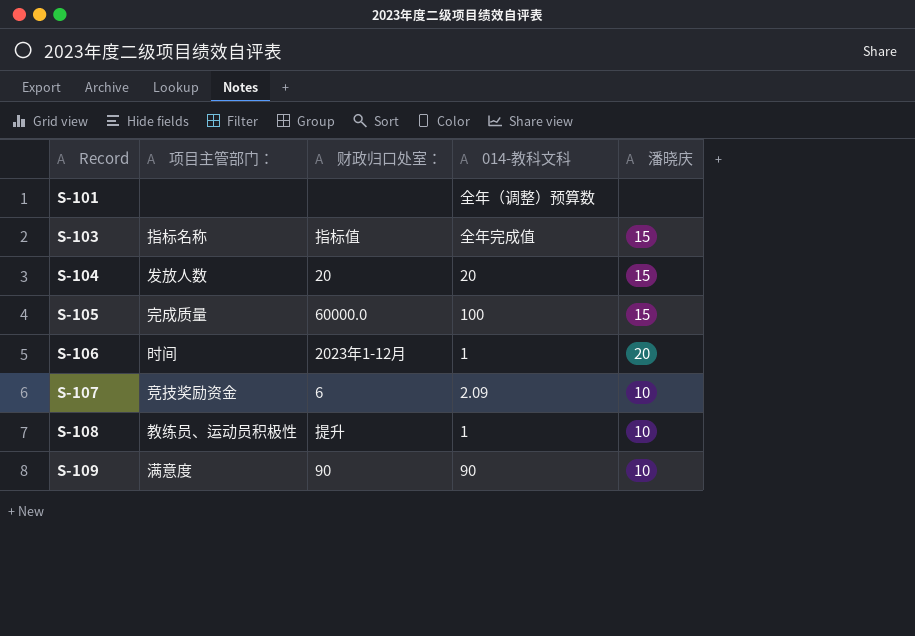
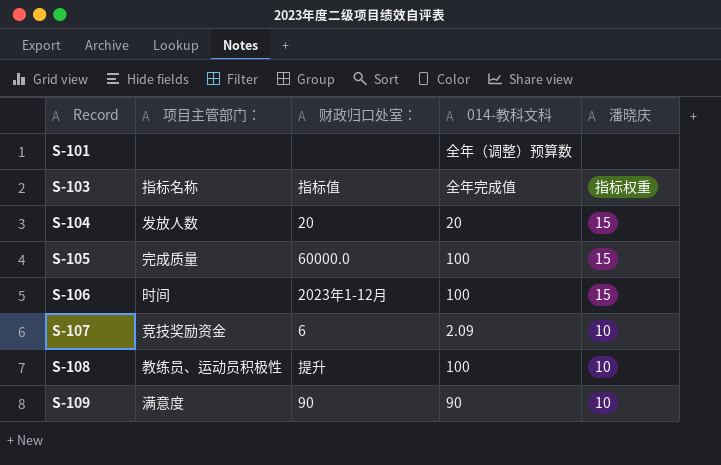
S-103 | 潘晓庆: 15 -> 指标权重
S-106 | 014-教科文科: 1 -> 100
S-106 | 潘晓庆: 20 -> 15
S-108 | 014-教科文科: 1 -> 100

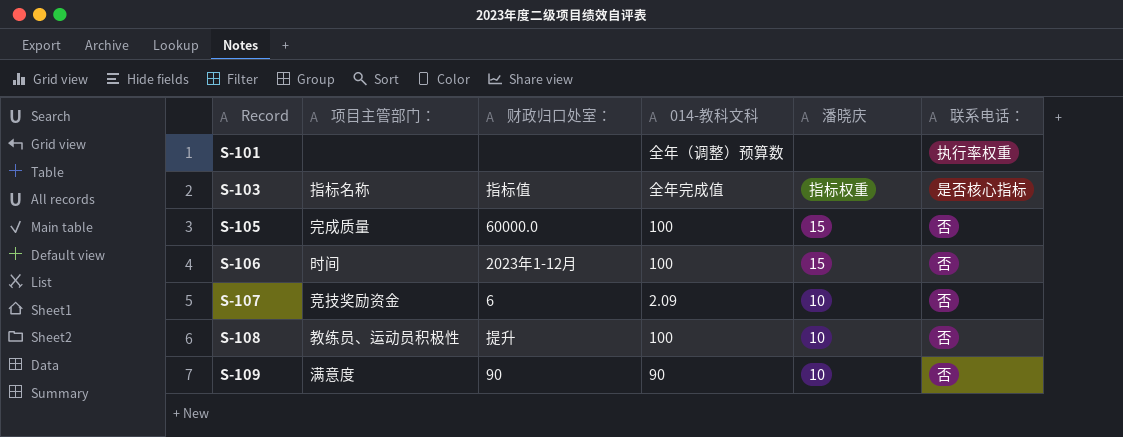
column 联系电话： | position: none -> 6
row S-104: 发放人数 | 20 | 20 | 15 -> none

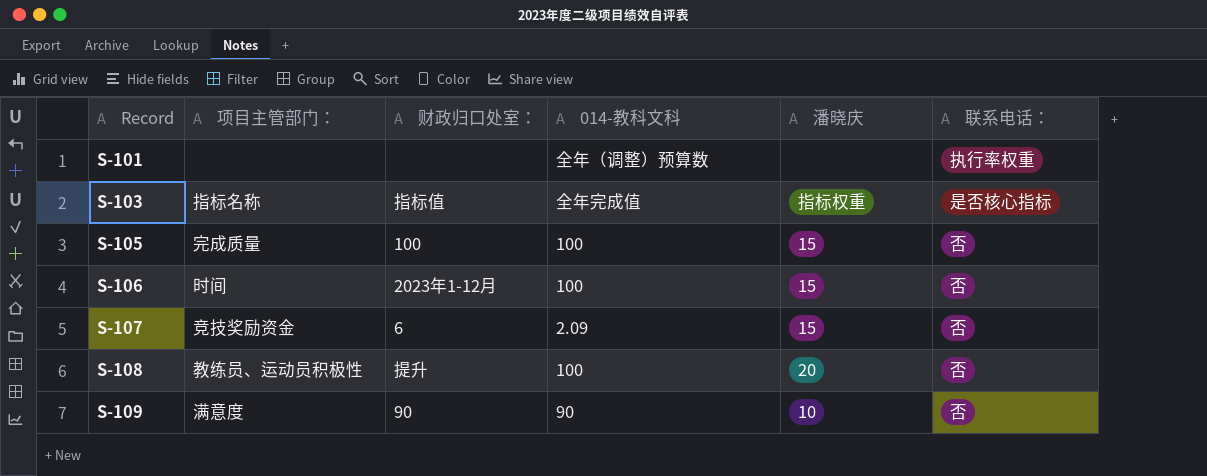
S-105 | 财政归口处室：: 60000.0 -> 100
S-107 | 潘晓庆: 10 -> 15
S-108 | 潘晓庆: 10 -> 20

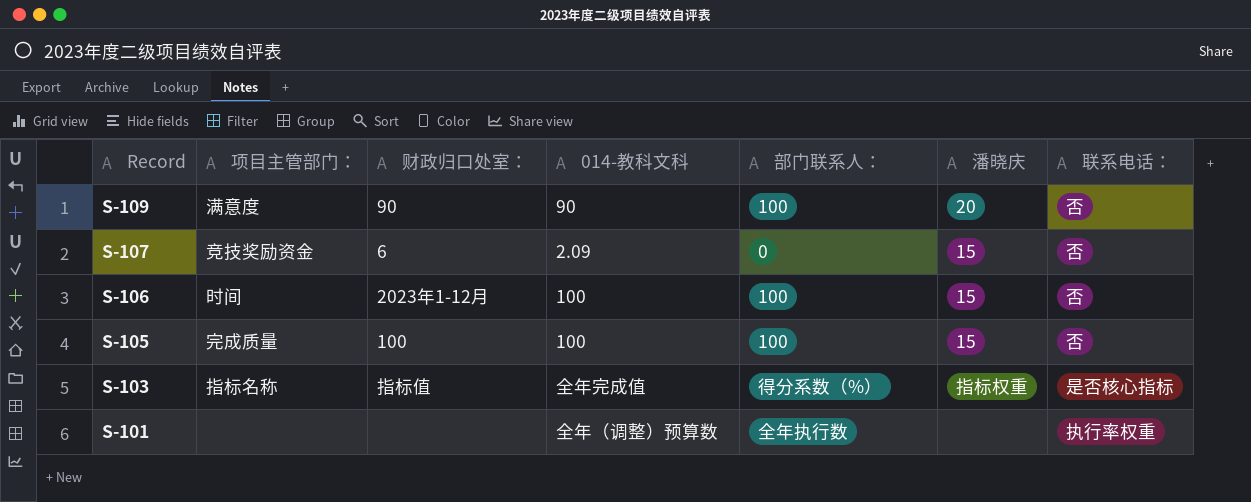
row order: Record ascending -> Record descending
column 部门联系人： | position: none -> 5
row S-108: 教练员、运动员积极性 | 提升 | 100 | 20 | 否 -> none
S-109 | 潘晓庆: 10 -> 20

